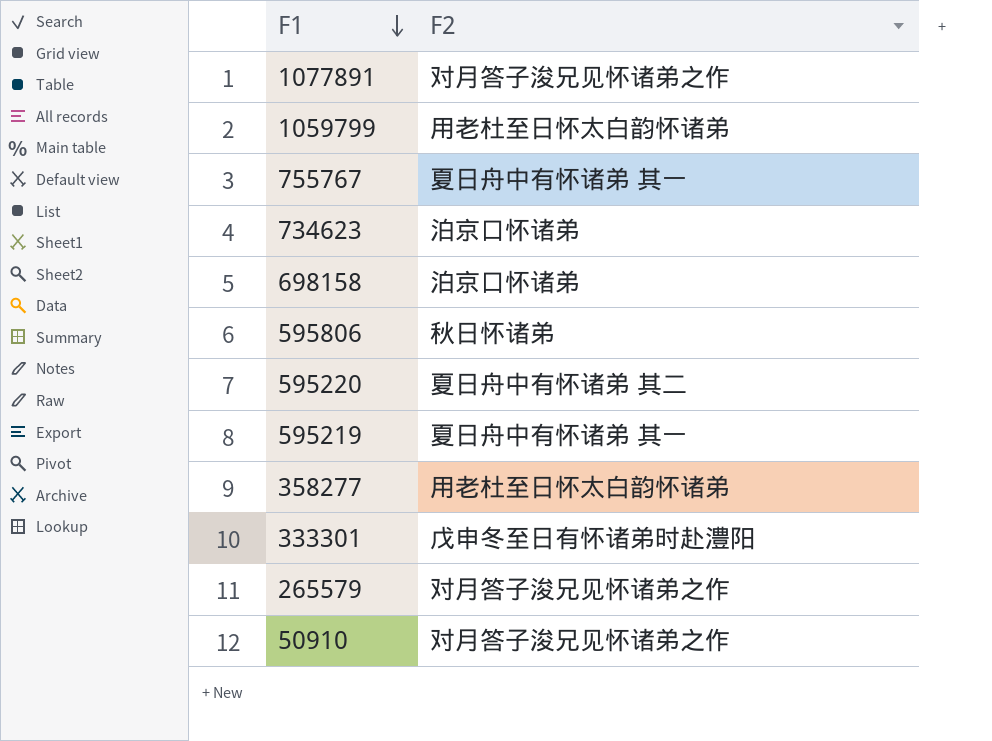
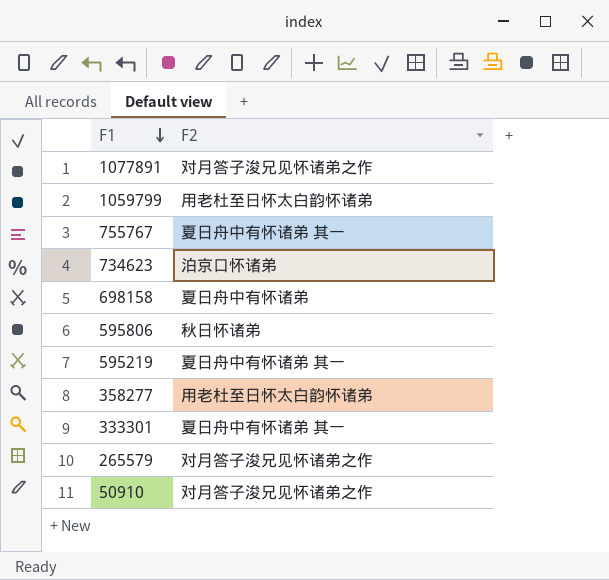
row 595220: 夏日舟中有怀诸弟 其二 -> none
698158 | F2: 泊京口怀诸弟 -> 夏日舟中有怀诸弟
333301 | F2: 戊申冬至日有怀诸弟时赴澧阳 -> 夏日舟中有怀诸弟 其一

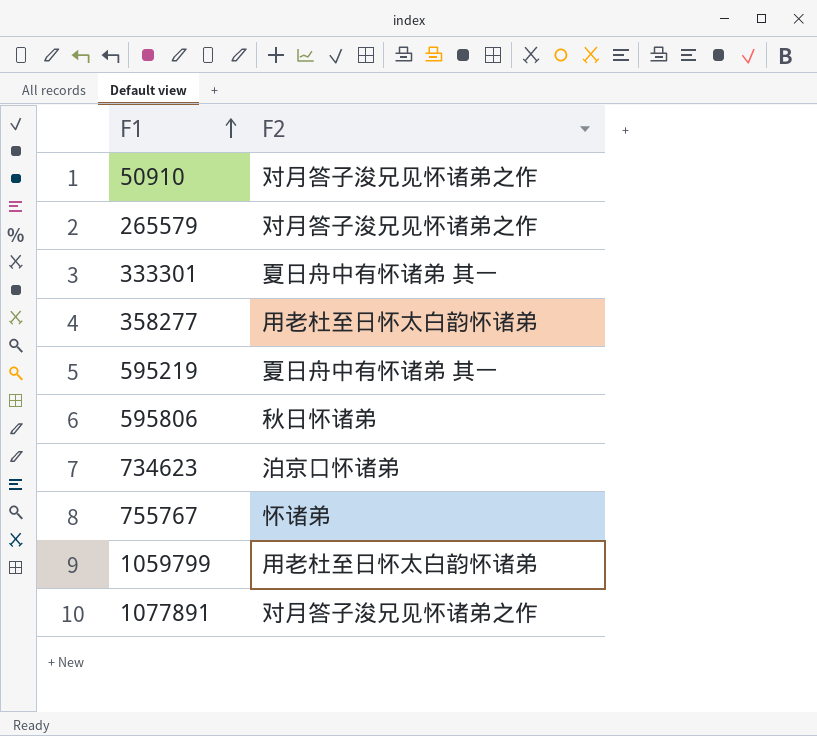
row order: F1 descending -> F1 ascending
row 698158: 夏日舟中有怀诸弟 -> none
755767 | F2: 夏日舟中有怀诸弟 其一 -> 怀诸弟

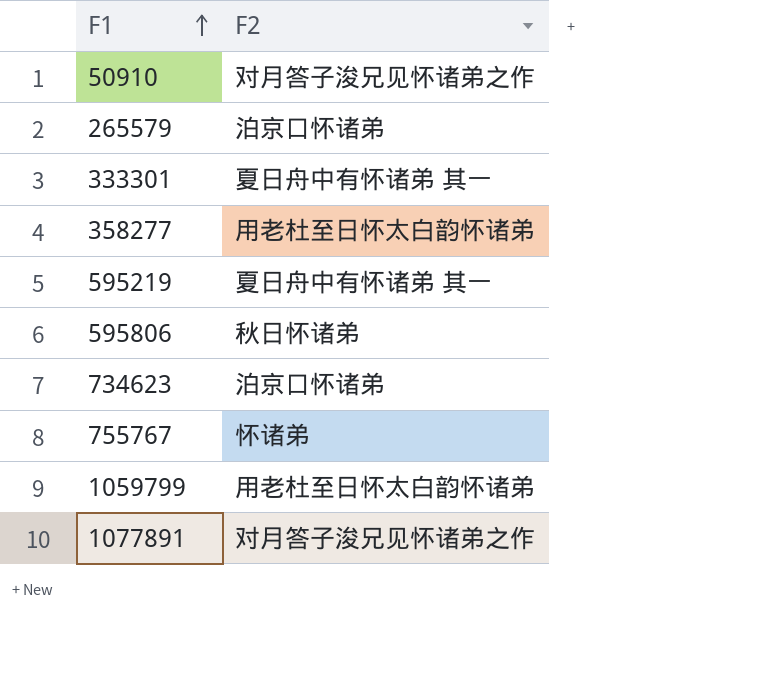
265579 | F2: 对月答子浚兄见怀诸弟之作 -> 泊京口怀诸弟

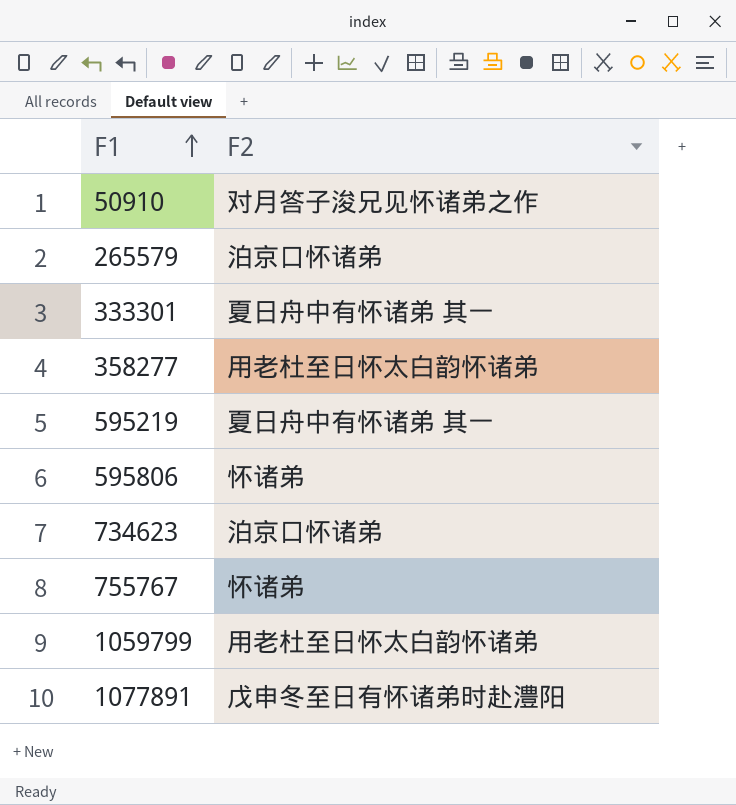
595806 | F2: 秋日怀诸弟 -> 怀诸弟
1077891 | F2: 对月答子浚兄见怀诸弟之作 -> 戊申冬至日有怀诸弟时赴澧阳

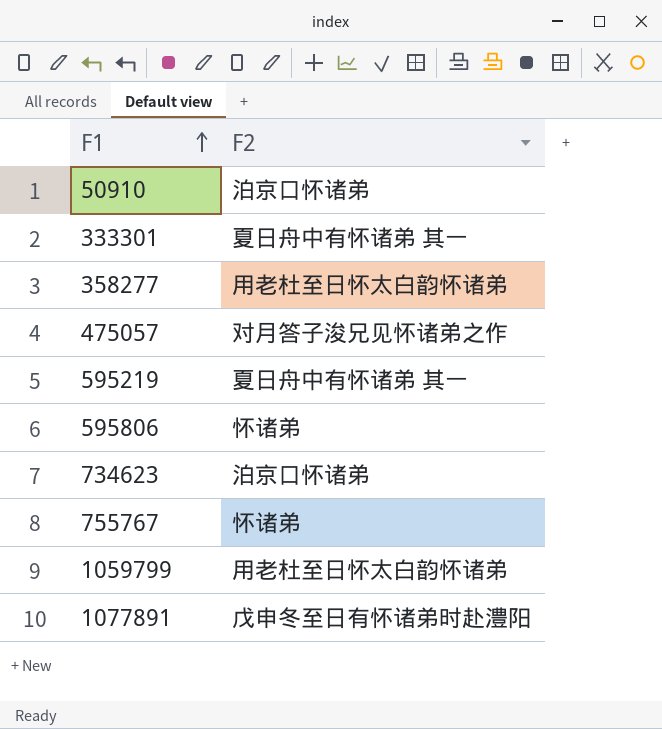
row 265579: 泊京口怀诸弟 -> none
50910 | F2: 对月答子浚兄见怀诸弟之作 -> 泊京口怀诸弟
row 475057: none -> 对月答子浚兄见怀诸弟之作

